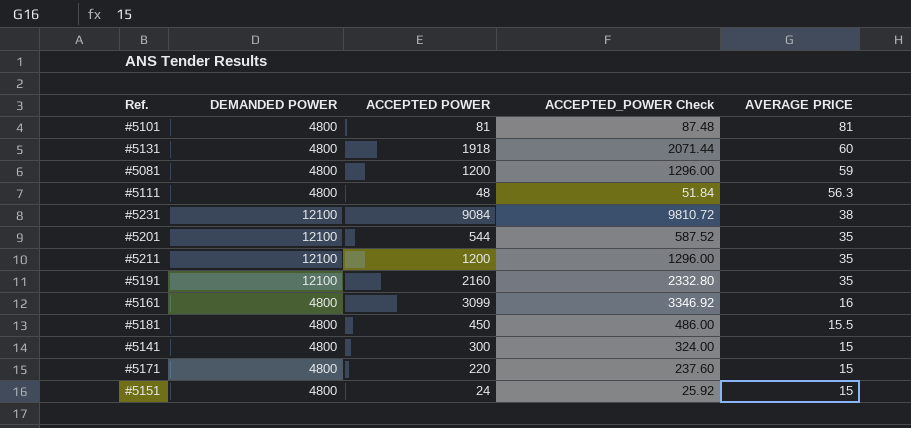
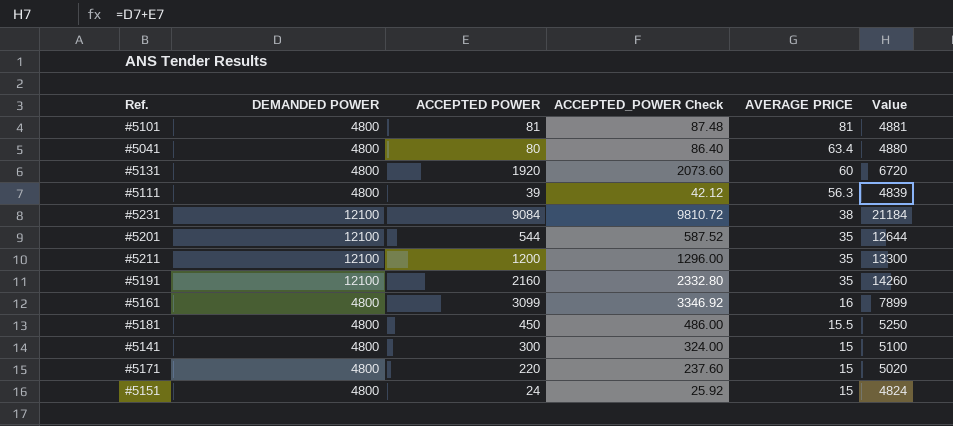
column Value | formula: none -> [DEMANDED POWER] + [ACCEPTED POWER]
row #5081: 4800 | 1200 | 1296.00 | 59 -> none
row #5041: none -> 4800 | 80 | 86.40 | 63.4 | 4880
#5131 | ACCEPTED POWER: 1918 -> 1920
#5131 | ACCEPTED_POWER Check: 2071.44 -> 2073.60
#5111 | ACCEPTED POWER: 48 -> 39
#5111 | ACCEPTED_POWER Check: 51.84 -> 42.12

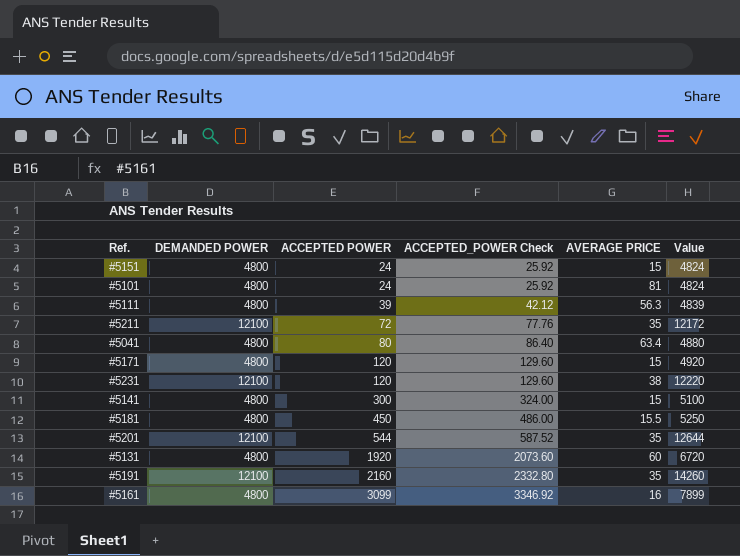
row order: AVERAGE PRICE descending -> ACCEPTED POWER ascending
#5101 | ACCEPTED POWER: 81 -> 24
#5101 | ACCEPTED_POWER Check: 87.48 -> 25.92
#5101 | Value: 4881 -> 4824
#5211 | ACCEPTED POWER: 1200 -> 72
#5211 | ACCEPTED_POWER Check: 1296.00 -> 77.76
#5211 | Value: 13300 -> 12172
#5171 | ACCEPTED POWER: 220 -> 120
#5171 | ACCEPTED_POWER Check: 237.60 -> 129.60
#5171 | Value: 5020 -> 4920
#5231 | ACCEPTED POWER: 9084 -> 120
#5231 | ACCEPTED_POWER Check: 9810.72 -> 129.60
#5231 | Value: 21184 -> 12220

